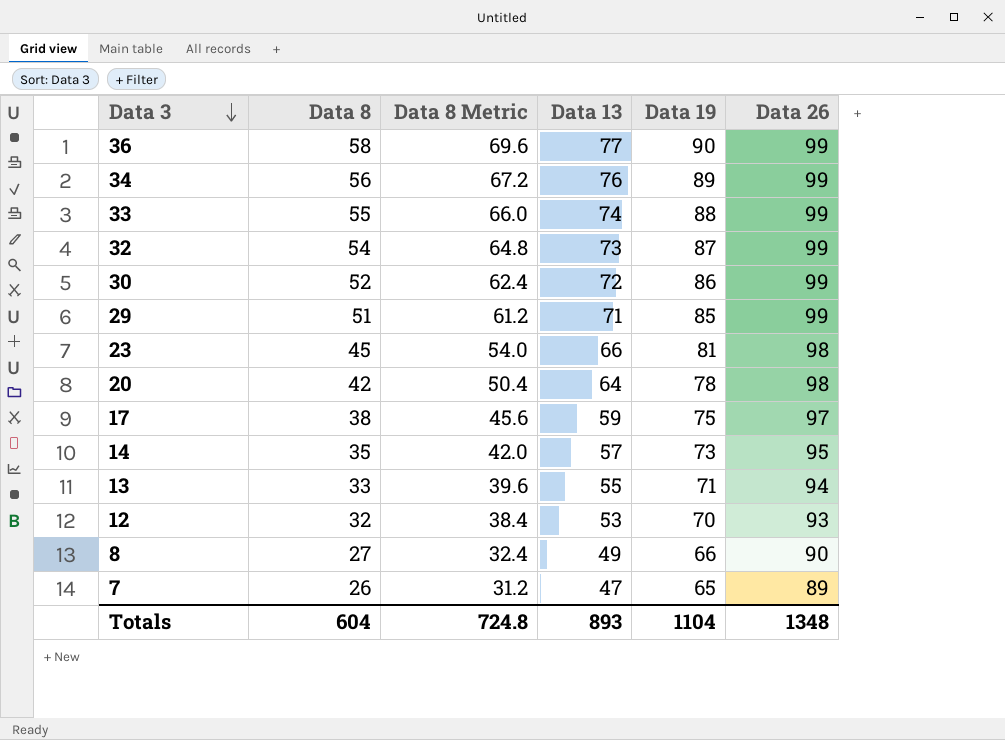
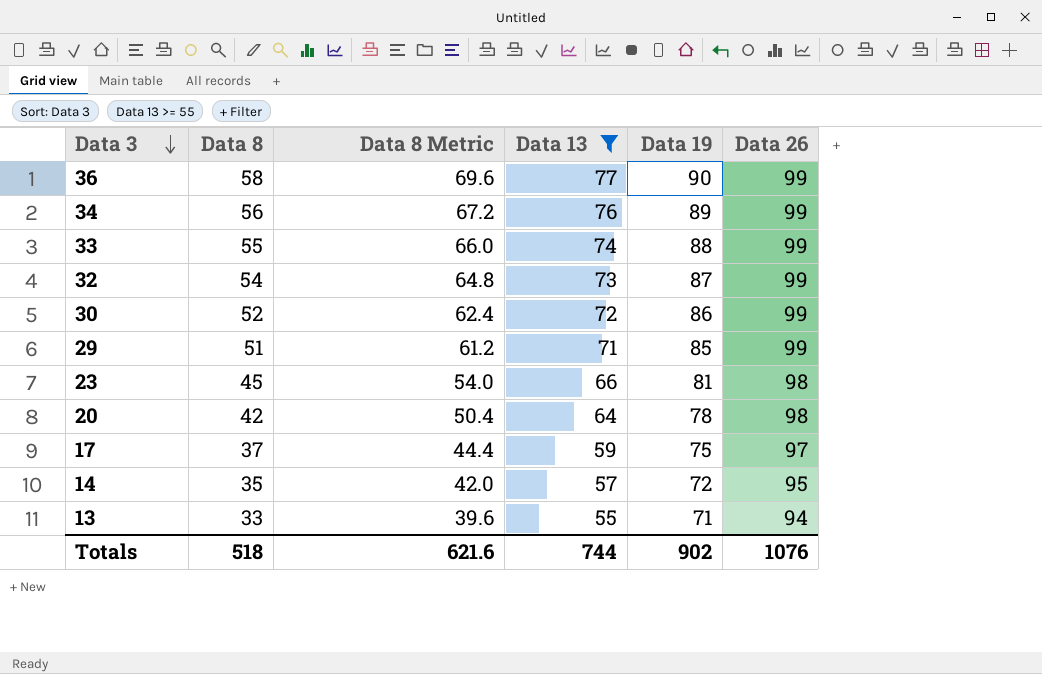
filter: none -> Data 13 >= 55
17 | Data 8: 38 -> 37
17 | Data 8 Metric: 45.6 -> 44.4
14 | Data 19: 73 -> 72
Totals | Data 8: 604 -> 518
Totals | Data 8 Metric: 724.8 -> 621.6
Totals | Data 13: 893 -> 744
Totals | Data 19: 1104 -> 902
Totals | Data 26: 1348 -> 1076

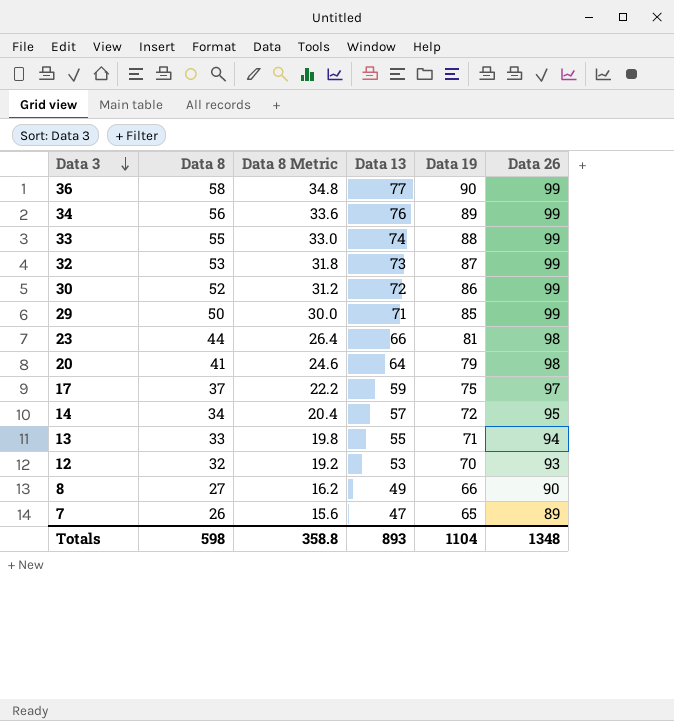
filter: Data 13 >= 55 -> none
column Data 8 Metric | formula: [Data 8] * 1.2 -> [Data 8] * 0.6
32 | Data 8: 54 -> 53
29 | Data 8: 51 -> 50
23 | Data 8: 45 -> 44
20 | Data 8: 42 -> 41
20 | Data 19: 78 -> 79
14 | Data 8: 35 -> 34
Totals | Data 8: 518 -> 598
Totals | Data 8 Metric: 621.6 -> 358.8
Totals | Data 13: 744 -> 893
Totals | Data 19: 902 -> 1104
Totals | Data 26: 1076 -> 1348

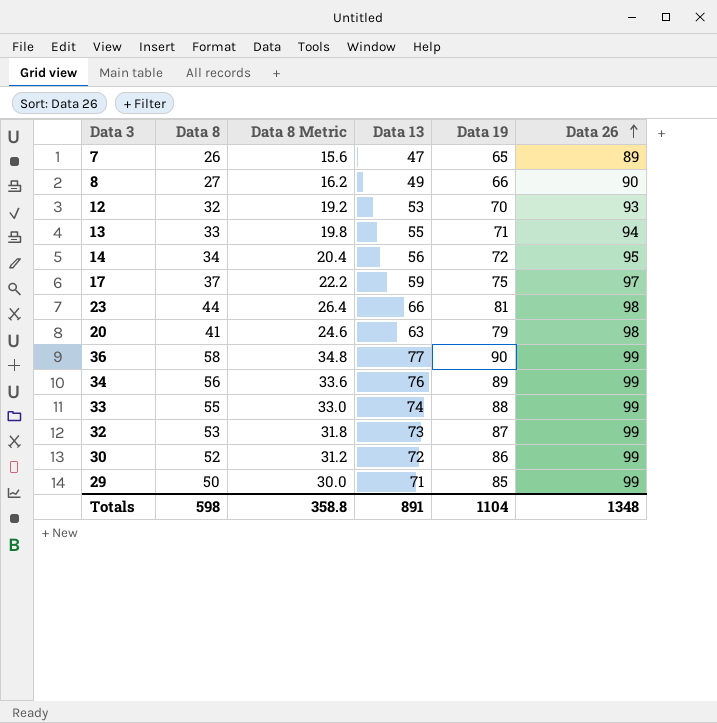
row order: Data 3 descending -> Data 26 ascending
14 | Data 13: 57 -> 56
20 | Data 13: 64 -> 63
Totals | Data 13: 893 -> 891

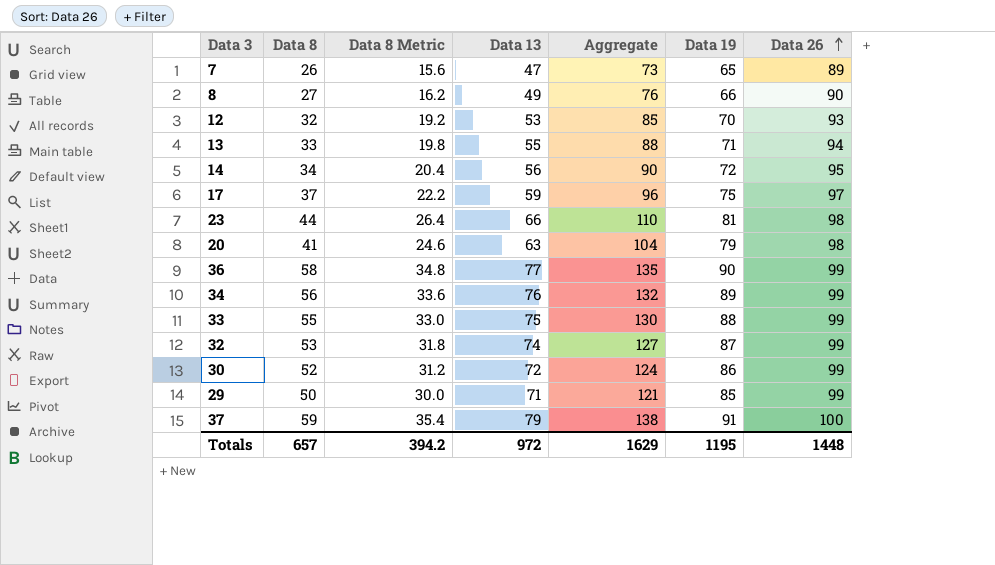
column Aggregate | formula: none -> [Data 8] + [Data 13]
33 | Data 13: 74 -> 75
32 | Data 13: 73 -> 74
row 37: none -> 59 | 35.4 | 79 | 138 | 91 | 100
Totals | Data 8: 598 -> 657
Totals | Data 8 Metric: 358.8 -> 394.2
Totals | Data 13: 891 -> 972
Totals | Data 19: 1104 -> 1195
Totals | Data 26: 1348 -> 1448

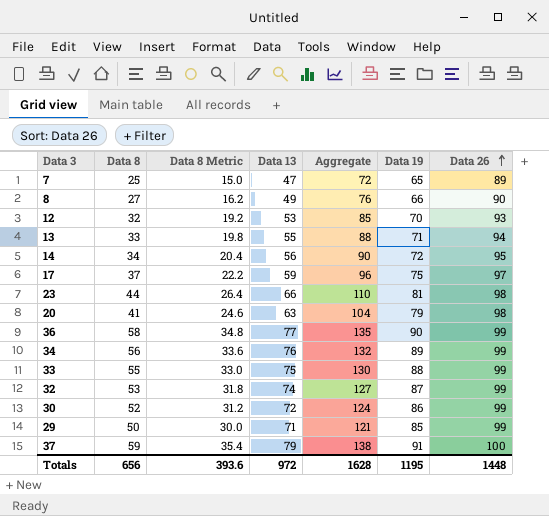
7 | Data 8: 26 -> 25
7 | Data 8 Metric: 15.6 -> 15.0
7 | Aggregate: 73 -> 72
Totals | Data 8: 657 -> 656
Totals | Data 8 Metric: 394.2 -> 393.6
Totals | Aggregate: 1629 -> 1628

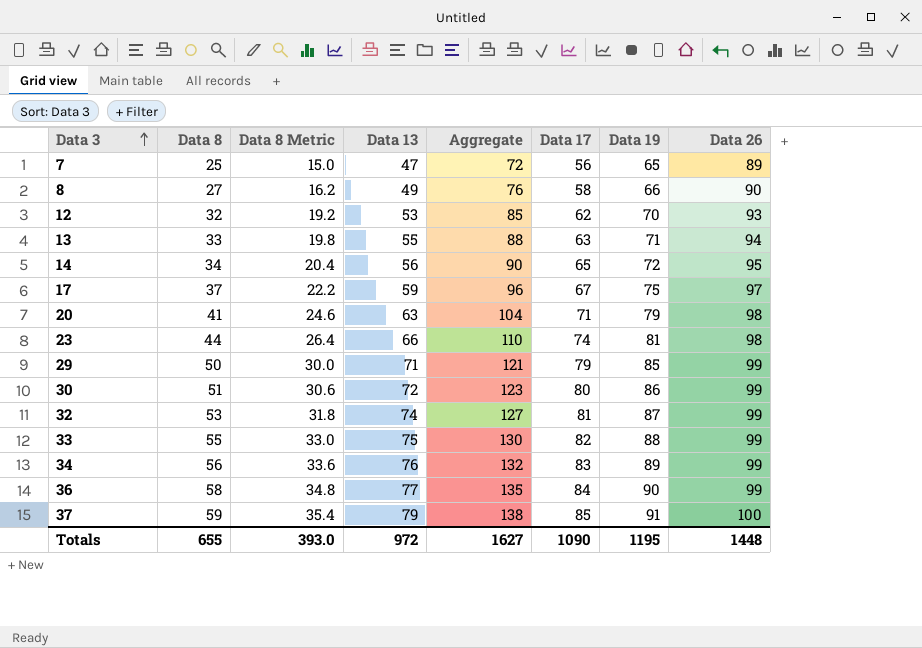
row order: Data 26 ascending -> Data 3 ascending
column Data 17 | position: none -> 6
30 | Data 8: 52 -> 51
30 | Data 8 Metric: 31.2 -> 30.6
30 | Aggregate: 124 -> 123
Totals | Data 8: 656 -> 655
Totals | Data 8 Metric: 393.6 -> 393.0
Totals | Aggregate: 1628 -> 1627

